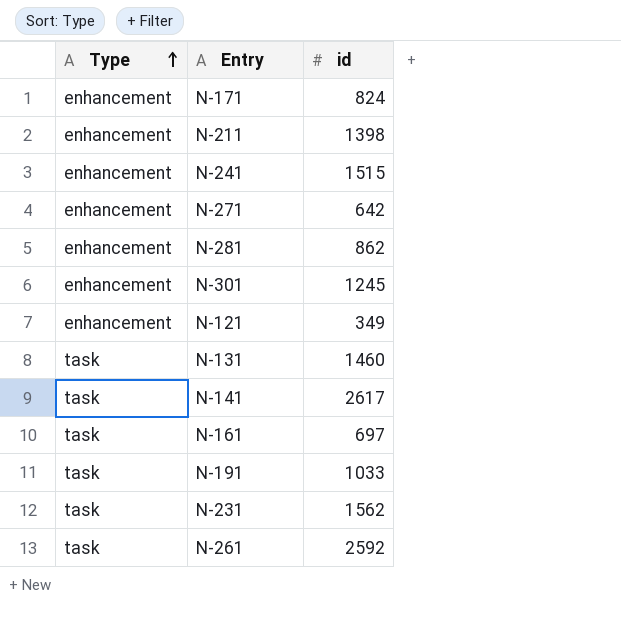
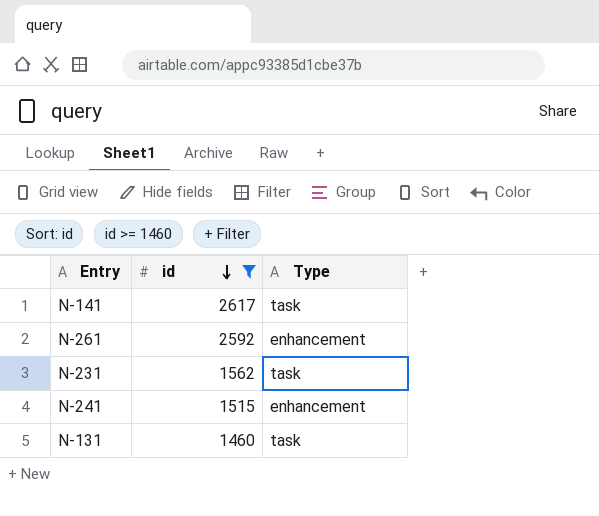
filter: none -> id >= 1460
row order: Type ascending -> id descending
column Type | position: 1 -> 3
N-261 | Type: task -> enhancement

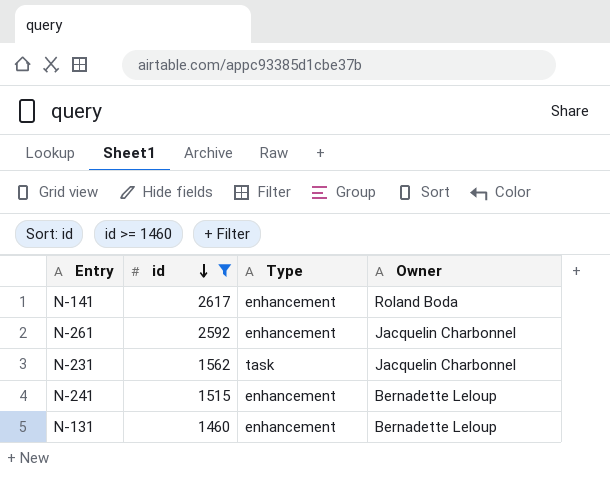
column Owner | position: none -> 4
N-141 | Type: task -> enhancement
N-131 | Type: task -> enhancement

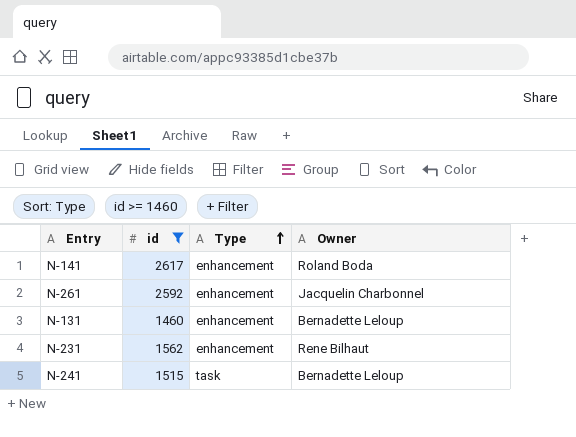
row order: id descending -> Type ascending
N-231 | Type: task -> enhancement
N-231 | Owner: Jacquelin Charbonnel -> Rene Bilhaut
N-241 | Type: enhancement -> task

